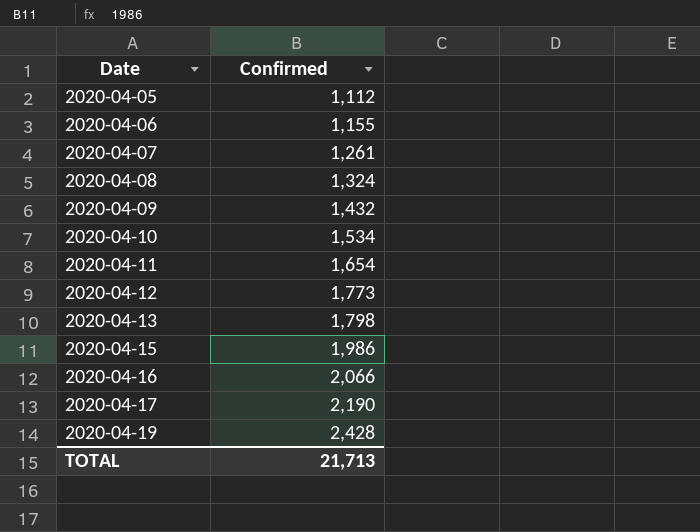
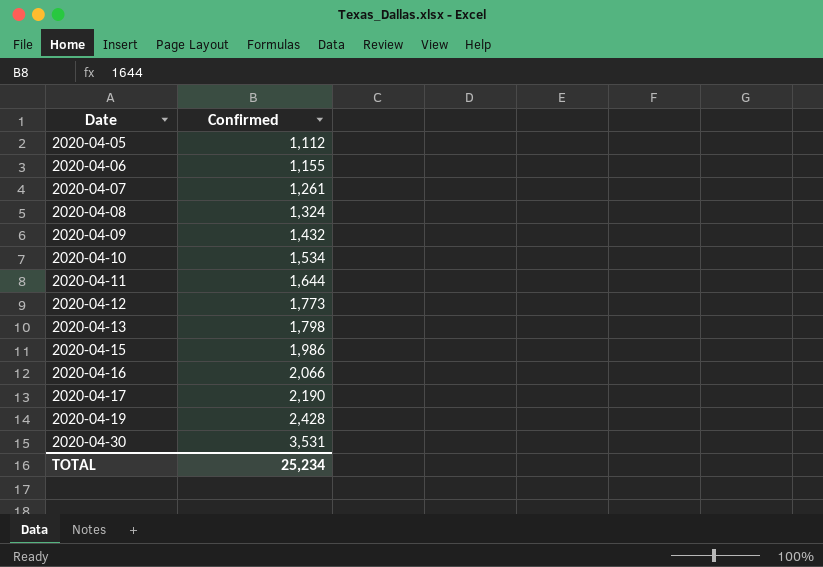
2020-04-11 | Confirmed: 1,654 -> 1,644
row 2020-04-30: none -> 3,531
TOTAL | Confirmed: 21,713 -> 25,234

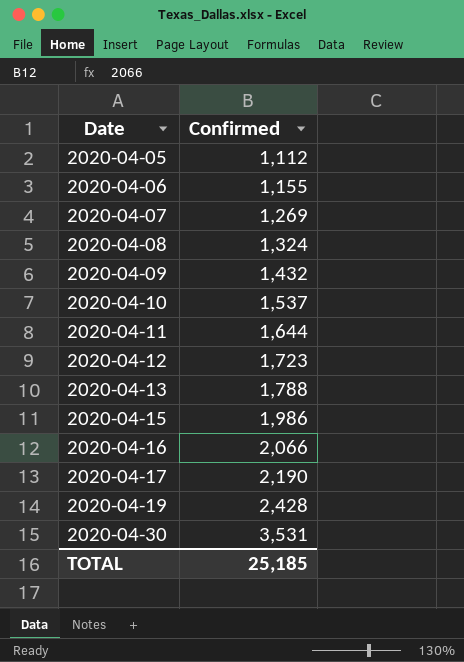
2020-04-07 | Confirmed: 1,261 -> 1,269
2020-04-10 | Confirmed: 1,534 -> 1,537
2020-04-12 | Confirmed: 1,773 -> 1,723
2020-04-13 | Confirmed: 1,798 -> 1,788
TOTAL | Confirmed: 25,234 -> 25,185

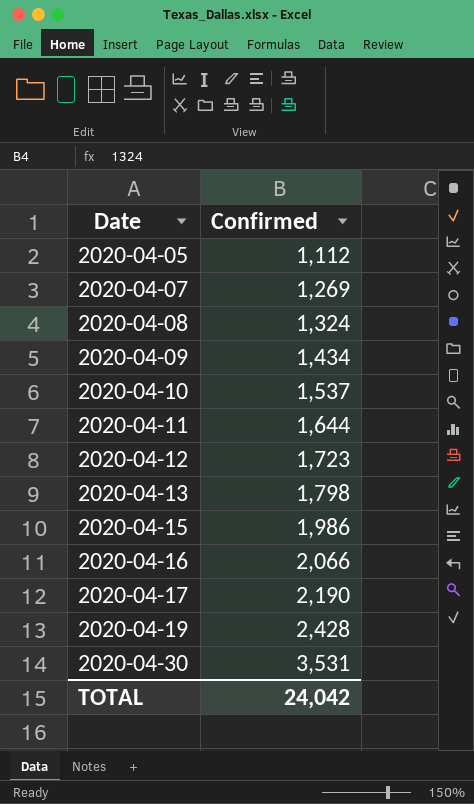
row 2020-04-06: 1,155 -> none
2020-04-09 | Confirmed: 1,432 -> 1,434
2020-04-13 | Confirmed: 1,788 -> 1,798
TOTAL | Confirmed: 25,185 -> 24,042

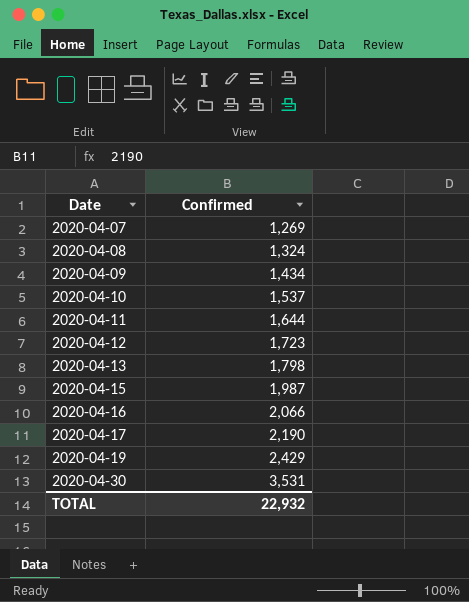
row 2020-04-05: 1,112 -> none
2020-04-15 | Confirmed: 1,986 -> 1,987
2020-04-19 | Confirmed: 2,428 -> 2,429
TOTAL | Confirmed: 24,042 -> 22,932

